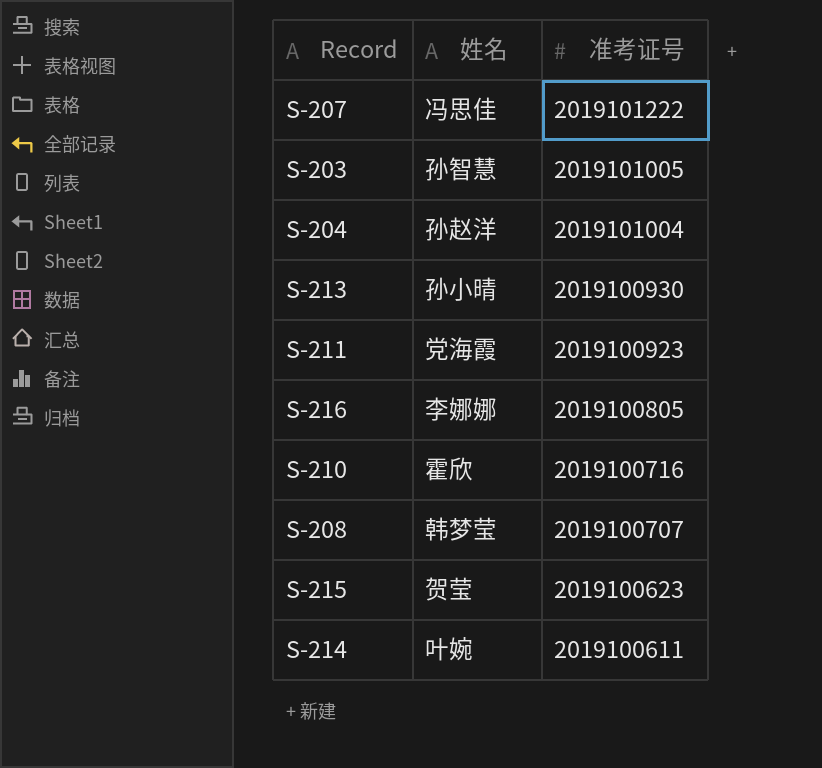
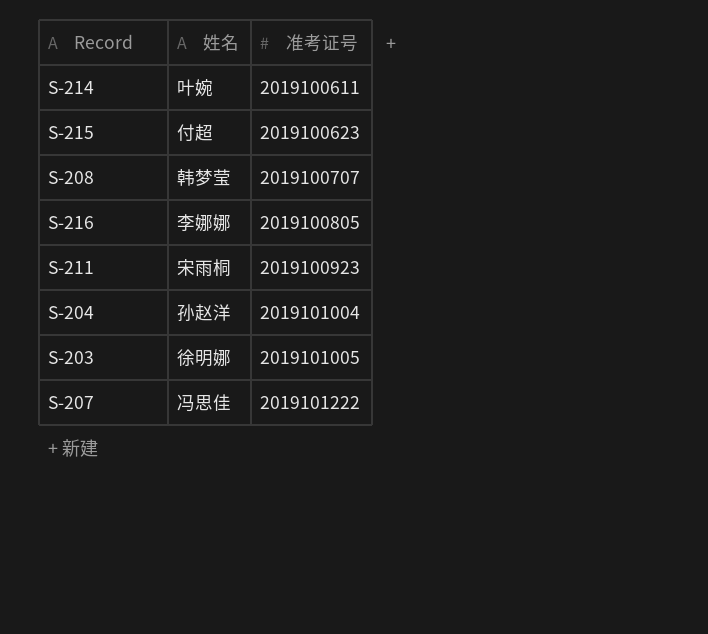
row order: 准考证号 descending -> 准考证号 ascending
row S-213: 孙小晴 | 2019100930 -> none
row S-210: 霍欣 | 2019100716 -> none
S-215 | 姓名: 贺莹 -> 付超
S-211 | 姓名: 党海霞 -> 宋雨桐
S-203 | 姓名: 孙智慧 -> 徐明娜

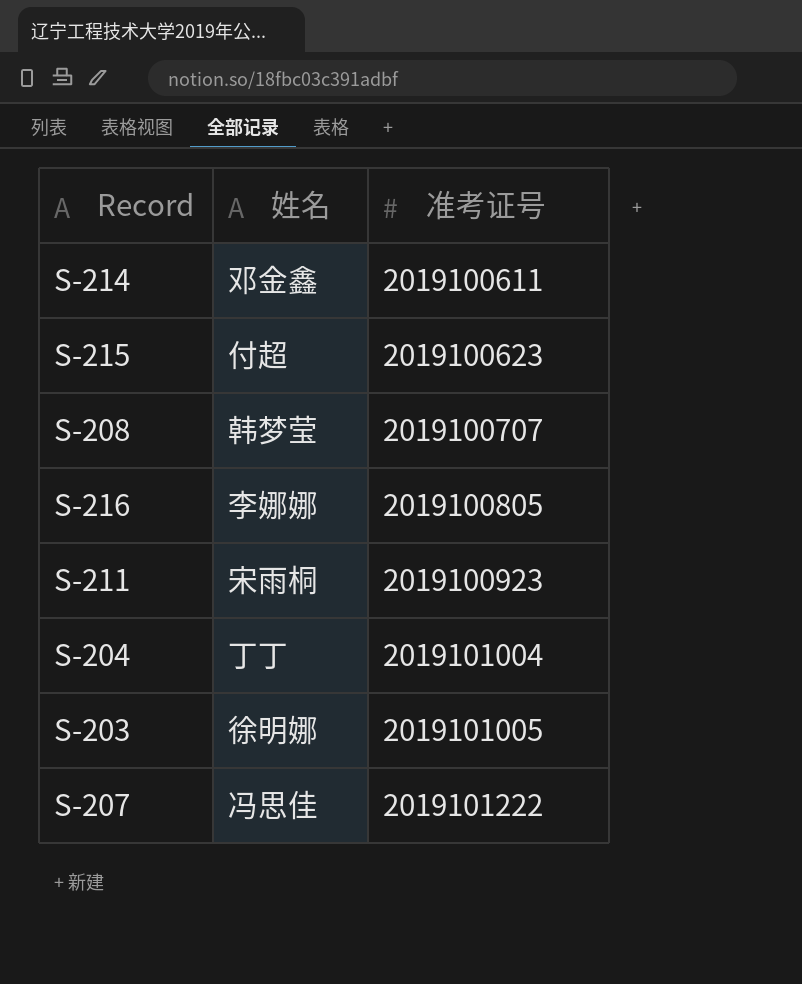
S-214 | 姓名: 叶婉 -> 邓金鑫
S-204 | 姓名: 孙赵洋 -> 丁丁

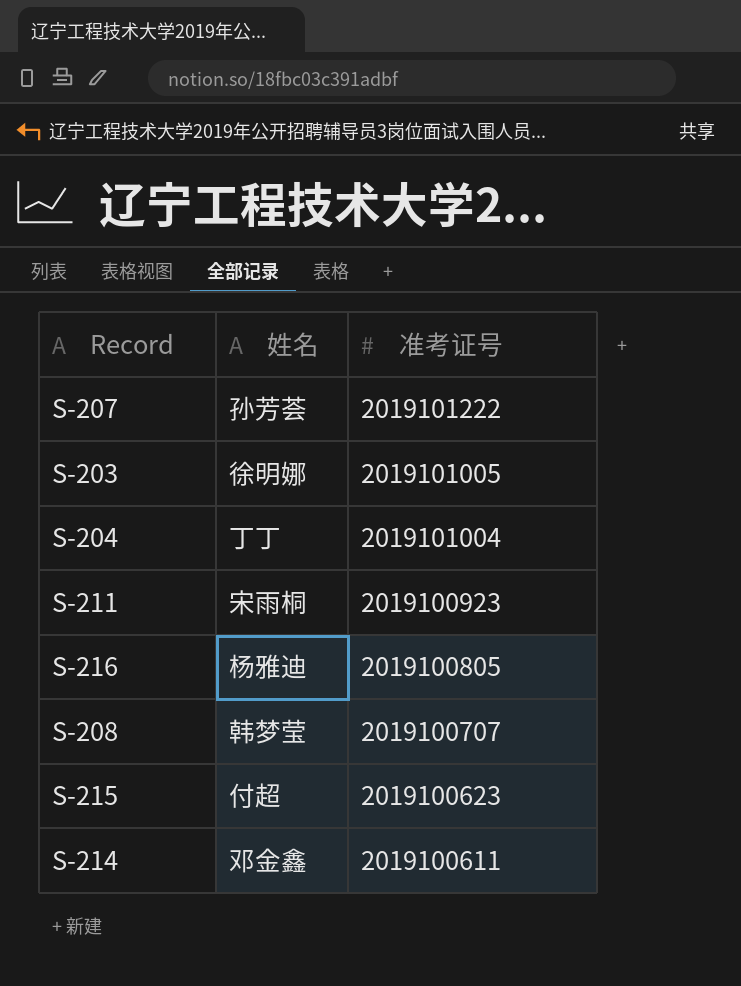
row order: 准考证号 ascending -> 准考证号 descending
S-207 | 姓名: 冯思佳 -> 孙芳荟
S-216 | 姓名: 李娜娜 -> 杨雅迪

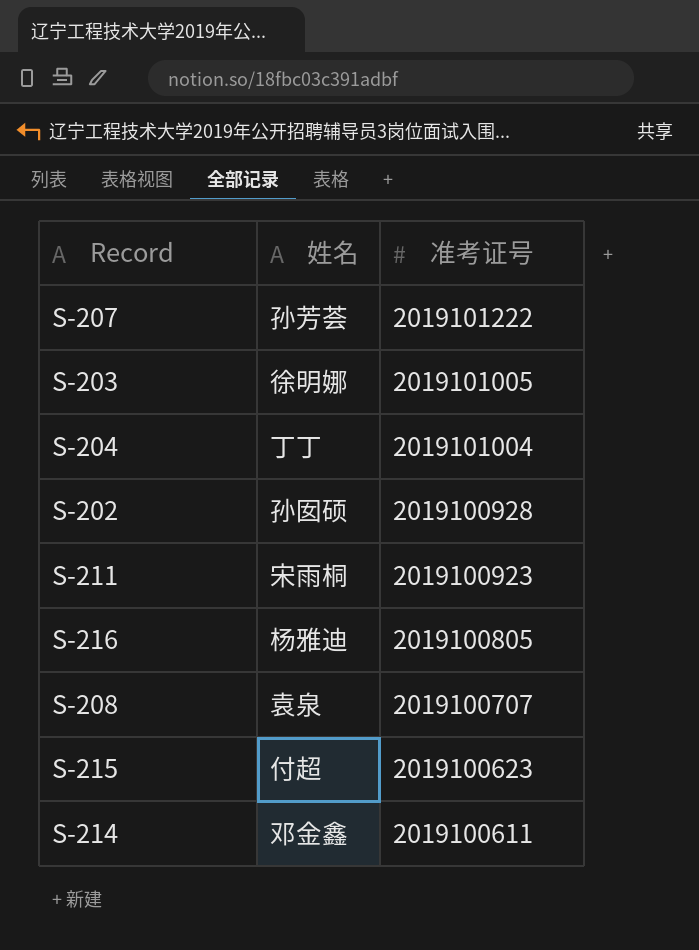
row S-202: none -> 孙囡硕 | 2019100928
S-208 | 姓名: 韩梦莹 -> 袁泉

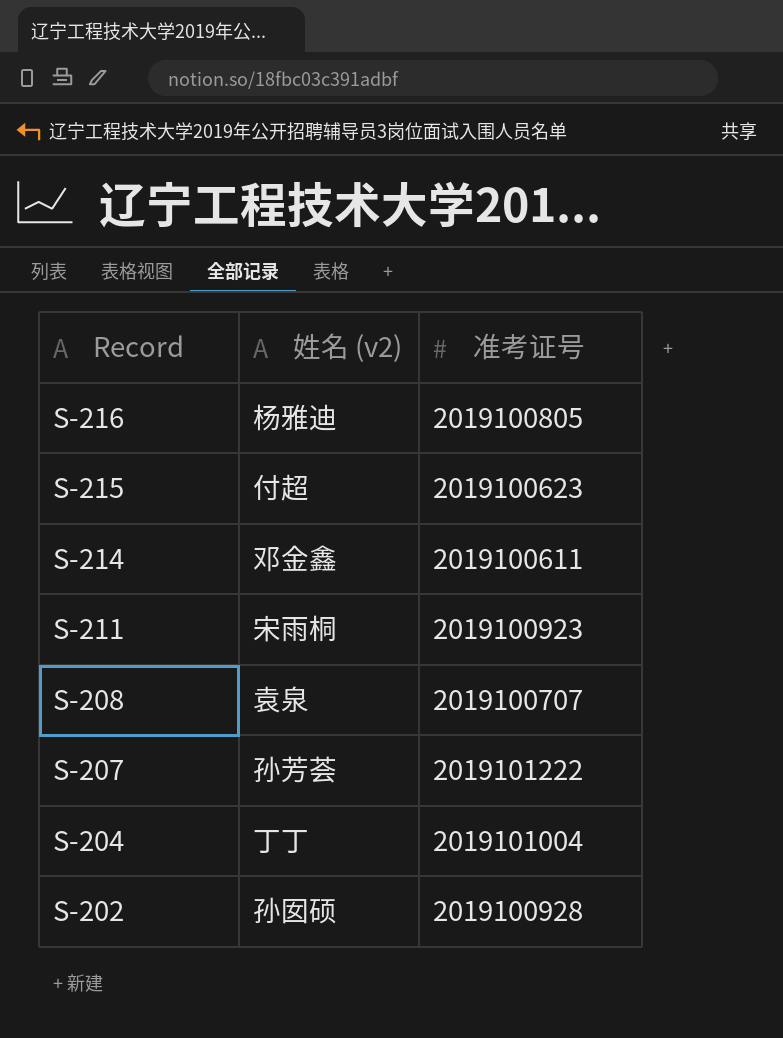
row order: 准考证号 descending -> Record descending
column name: 姓名 -> 姓名 (v2)
row S-203: 徐明娜 | 2019101005 -> none

